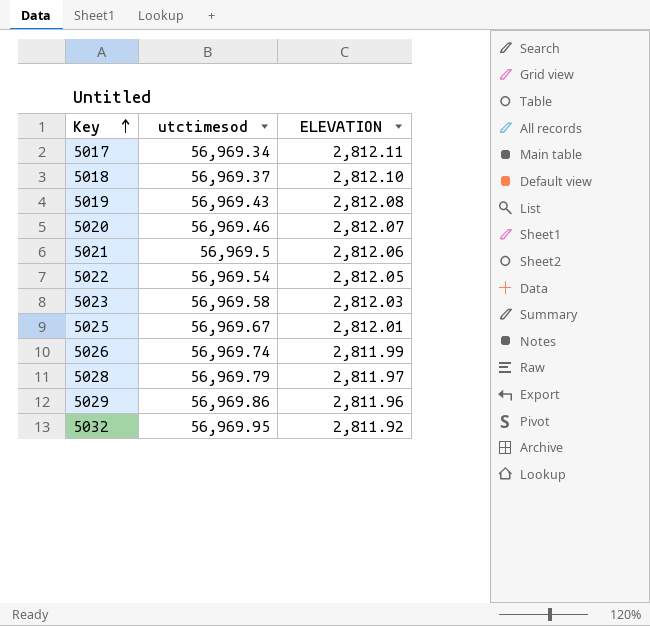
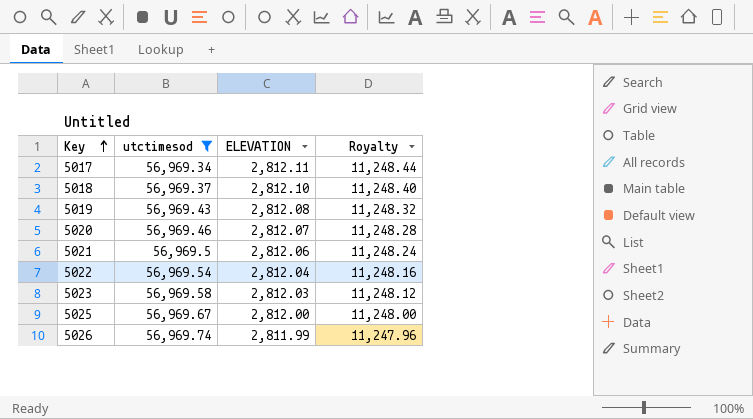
filter: none -> utctimesod <= 56,969.74
column Royalty | formula: none -> [ELEVATION] * 4
5022 | ELEVATION: 2,812.05 -> 2,812.04
5025 | ELEVATION: 2,812.01 -> 2,812.00

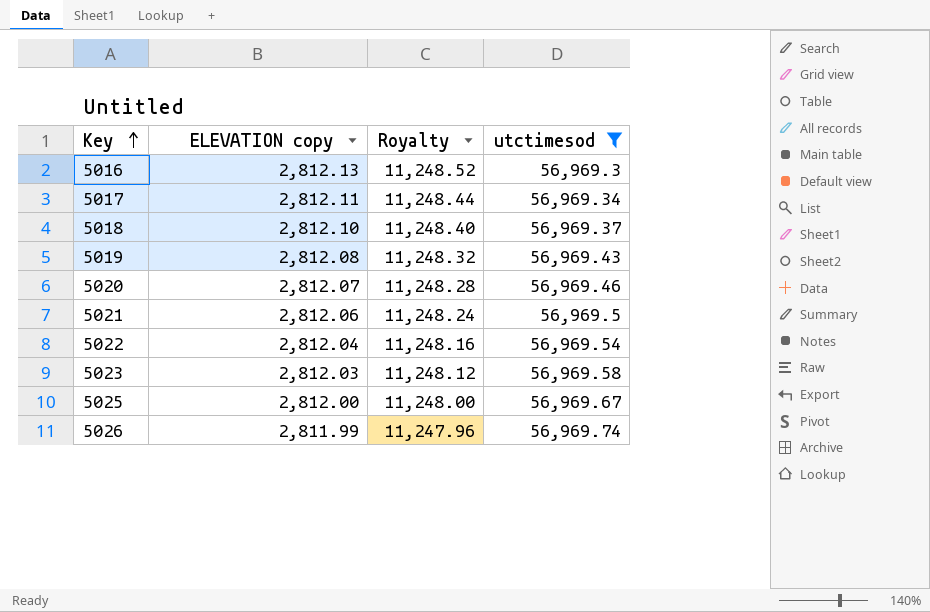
column name: ELEVATION -> ELEVATION copy
column utctimesod | position: 2 -> 4
row 5016: none -> 2,812.13 | 11,248.52 | 56,969.3

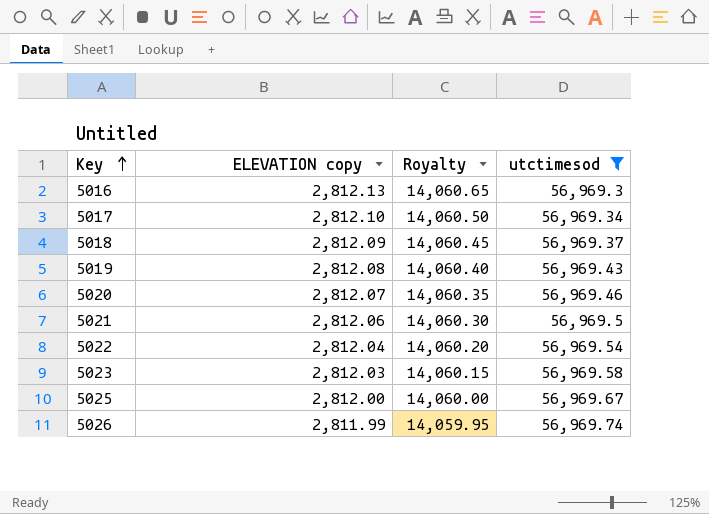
column Royalty | formula: [ELEVATION copy] * 4 -> [ELEVATION copy] * 5
5017 | ELEVATION copy: 2,812.11 -> 2,812.10
5018 | ELEVATION copy: 2,812.10 -> 2,812.09

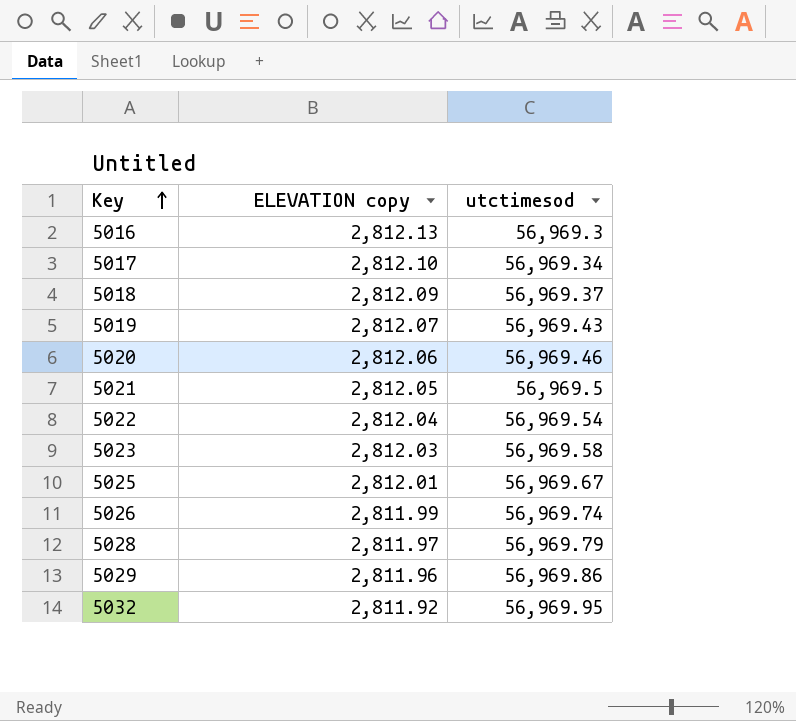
filter: utctimesod <= 56,969.74 -> none
column Royalty | formula: [ELEVATION copy] * 5 -> none
5019 | ELEVATION copy: 2,812.08 -> 2,812.07
5020 | ELEVATION copy: 2,812.07 -> 2,812.06
5021 | ELEVATION copy: 2,812.06 -> 2,812.05
5025 | ELEVATION copy: 2,812.00 -> 2,812.01

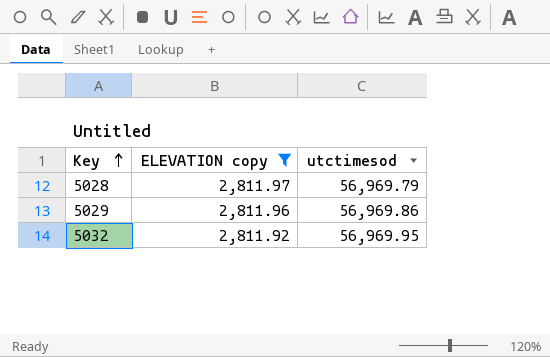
filter: none -> ELEVATION copy <= 2,811.97

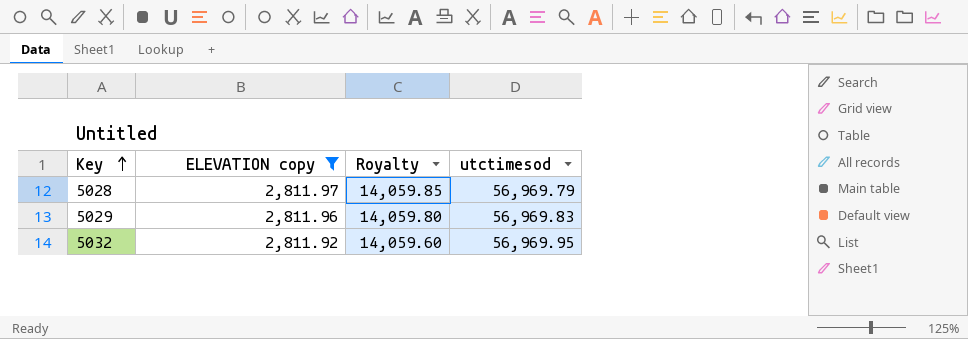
column Royalty | formula: none -> [ELEVATION copy] * 5
5029 | utctimesod: 56,969.86 -> 56,969.83

